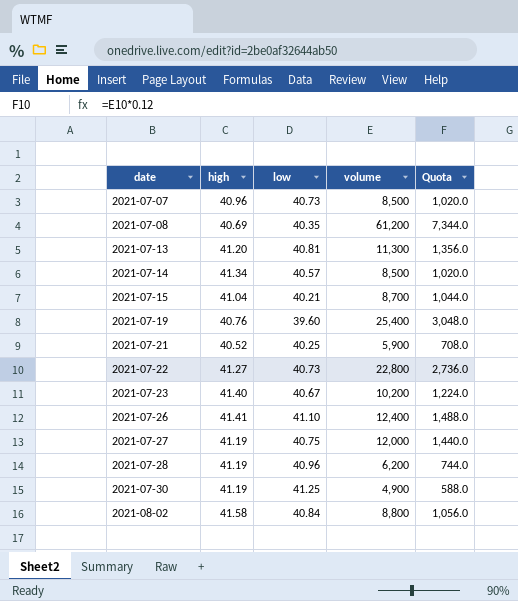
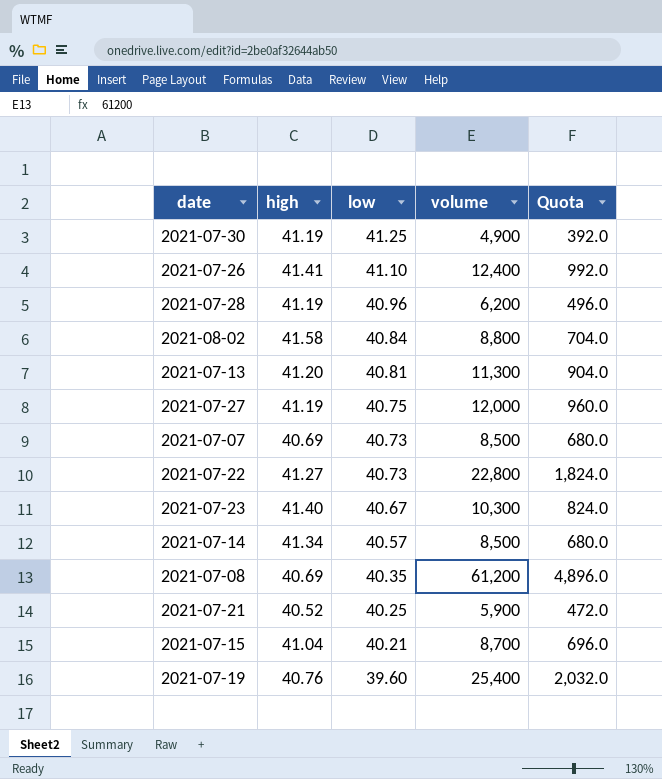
row order: date ascending -> low descending
column Quota | formula: [volume] * 0.12 -> [volume] * 0.08
2021-07-07 | high: 40.96 -> 40.69
2021-07-23 | volume: 10,200 -> 10,300

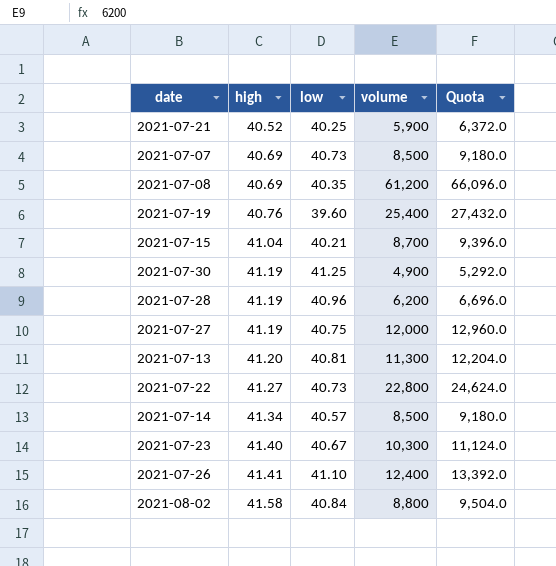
row order: low descending -> high ascending
column Quota | formula: [volume] * 0.08 -> [volume] * 1.08

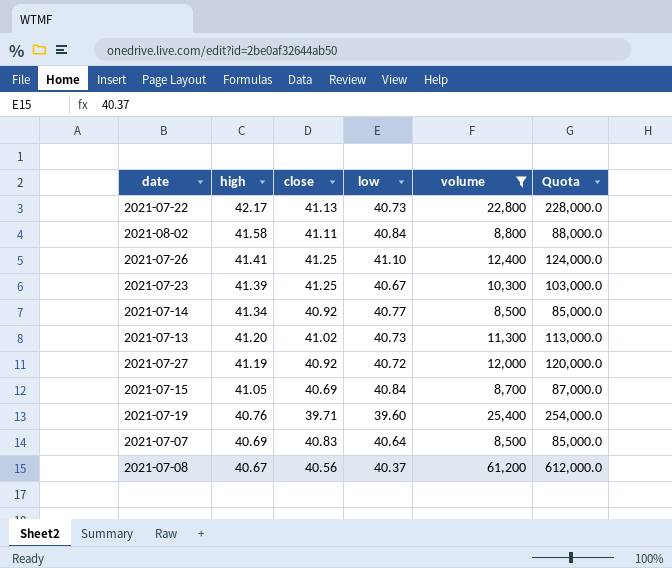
filter: none -> volume >= 8,500
row order: high ascending -> high descending
column close | position: none -> 3
column Quota | formula: [volume] * 1.08 -> [volume] * 10
2021-07-22 | high: 41.27 -> 42.17
2021-07-23 | high: 41.40 -> 41.39
2021-07-14 | low: 40.57 -> 40.77
2021-07-13 | low: 40.81 -> 40.73
2021-07-27 | low: 40.75 -> 40.72
2021-07-15 | high: 41.04 -> 41.05
2021-07-15 | low: 40.21 -> 40.84
2021-07-07 | low: 40.73 -> 40.64
2021-07-08 | high: 40.69 -> 40.67
2021-07-08 | low: 40.35 -> 40.37

